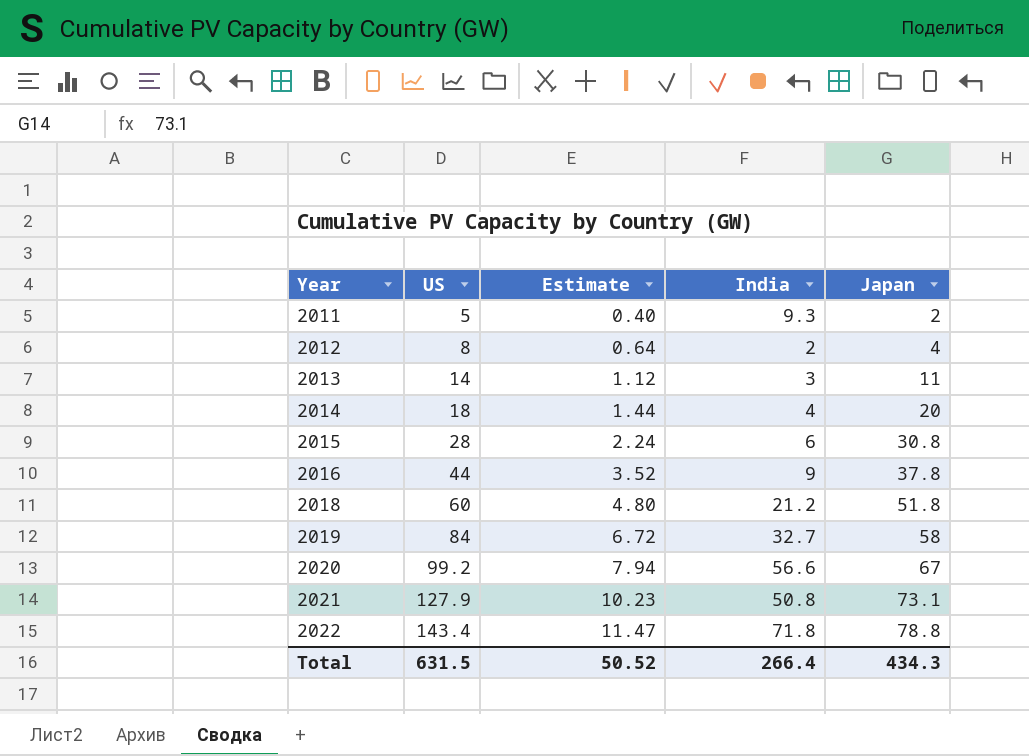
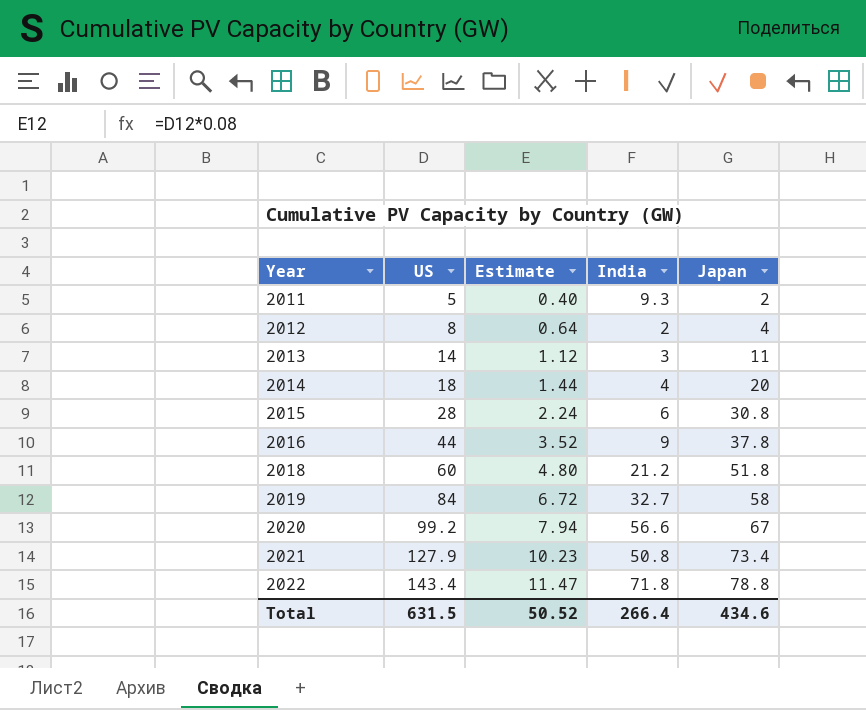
2021 | Japan: 73.1 -> 73.4
Total | Japan: 434.3 -> 434.6

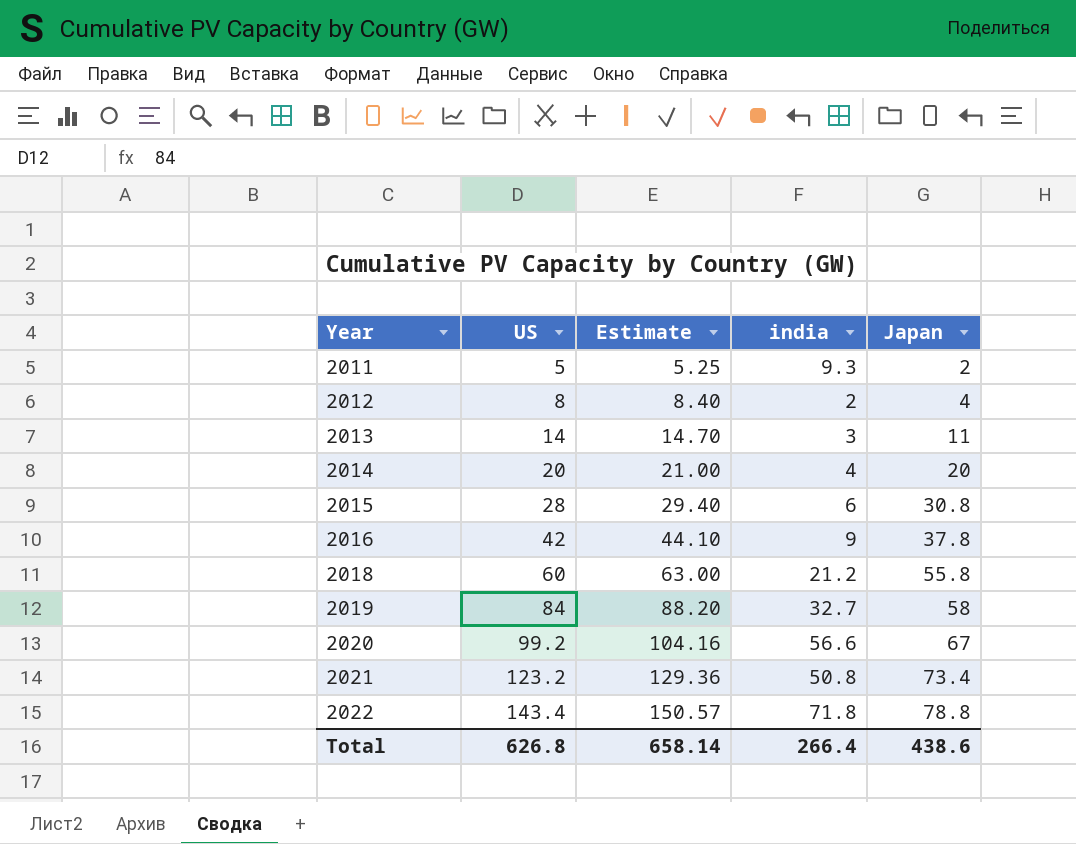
column Estimate | formula: [US] * 0.08 -> [US] * 1.05
column name: India -> india
2014 | US: 18 -> 20
2016 | US: 44 -> 42
2018 | Japan: 51.8 -> 55.8
2021 | US: 127.9 -> 123.2
Total | US: 631.5 -> 626.8
Total | Estimate: 50.52 -> 658.14
Total | Japan: 434.6 -> 438.6

